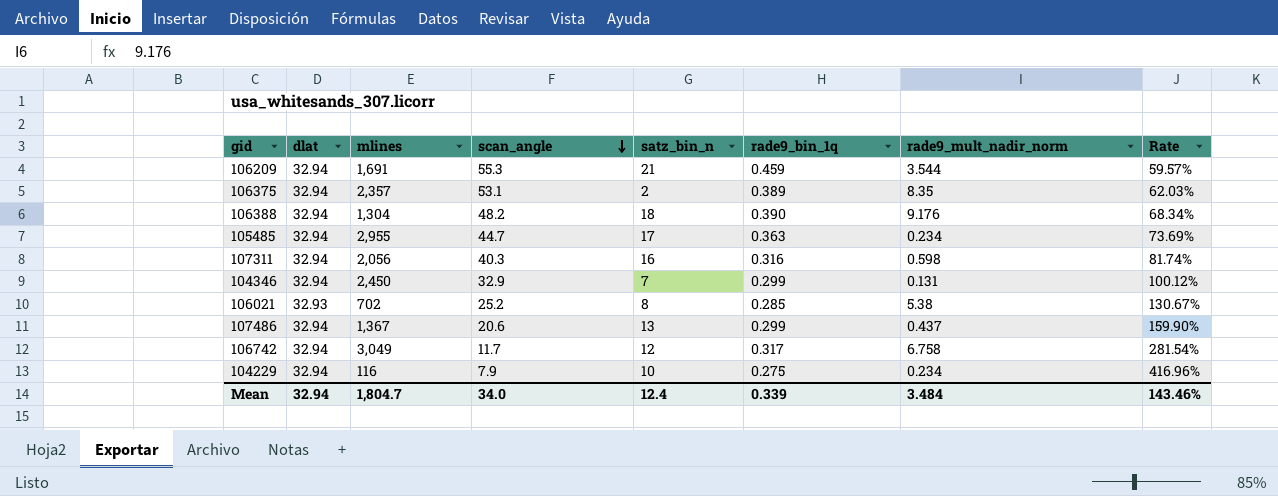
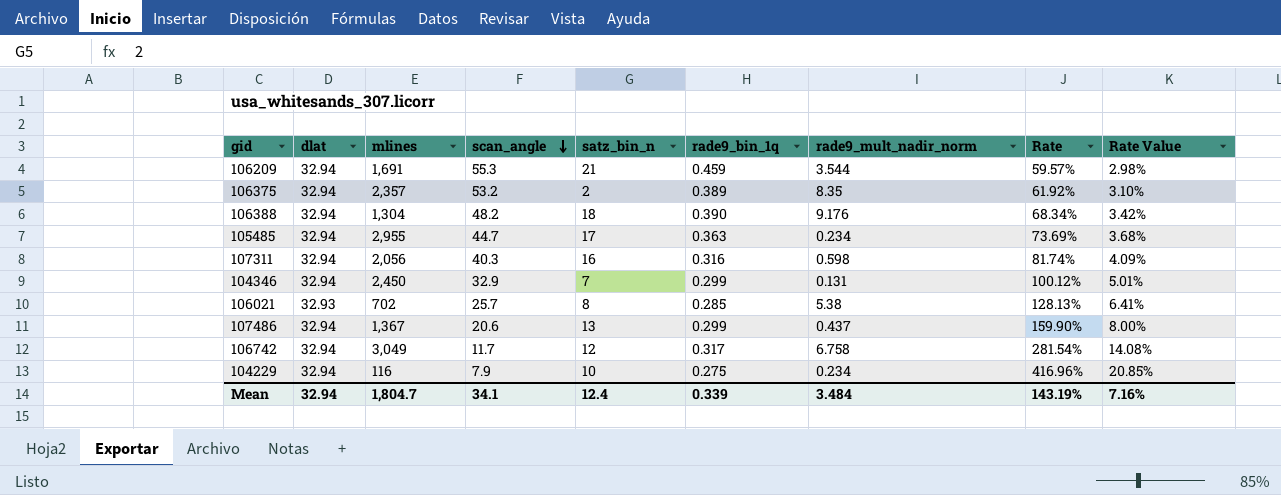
column Rate Value | formula: none -> [Rate] * 0.05
106375 | scan_angle: 53.1 -> 53.2
106375 | Rate: 62.03% -> 61.92%
106021 | scan_angle: 25.2 -> 25.7
106021 | Rate: 130.67% -> 128.13%
Mean | scan_angle: 34.0 -> 34.1
Mean | Rate: 143.46% -> 143.19%

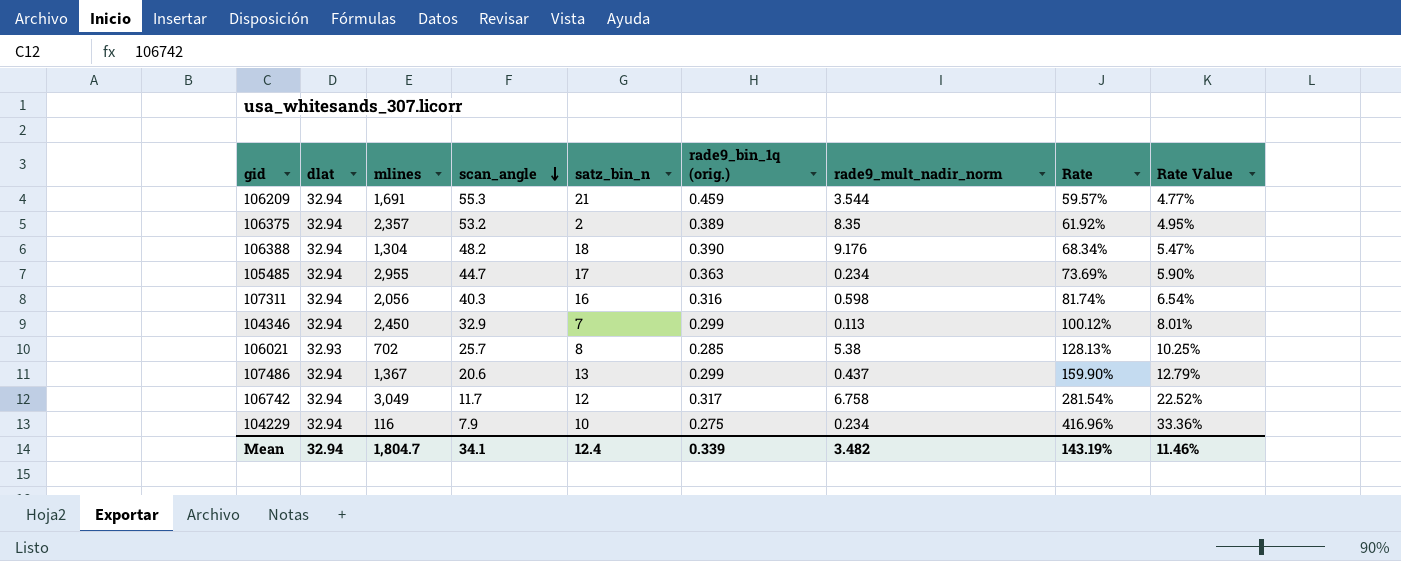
column name: rade9_bin_1q -> rade9_bin_1q (orig.)
column Rate Value | formula: [Rate] * 0.05 -> [Rate] * 0.08
104346 | rade9_mult_nadir_norm: 0.131 -> 0.113
Mean | rade9_mult_nadir_norm: 3.484 -> 3.482
Mean | Rate Value: 7.16% -> 11.46%

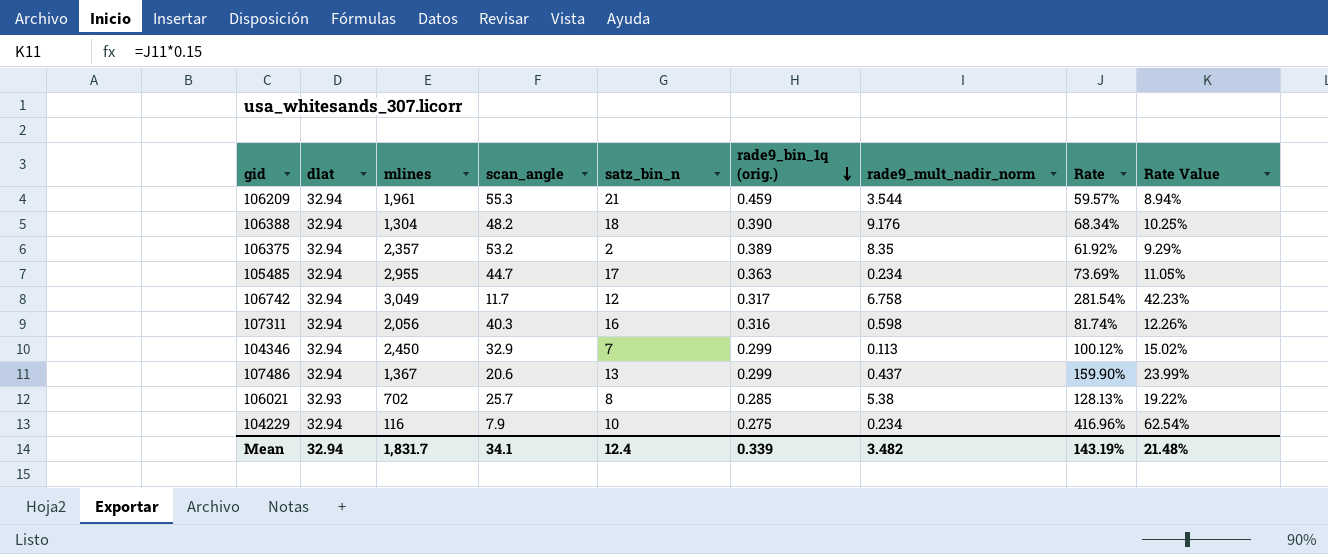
row order: scan_angle descending -> rade9_bin_1q (orig.) descending
column Rate Value | formula: [Rate] * 0.08 -> [Rate] * 0.15
106209 | mlines: 1,691 -> 1,961
Mean | mlines: 1,804.7 -> 1,831.7
Mean | Rate Value: 11.46% -> 21.48%

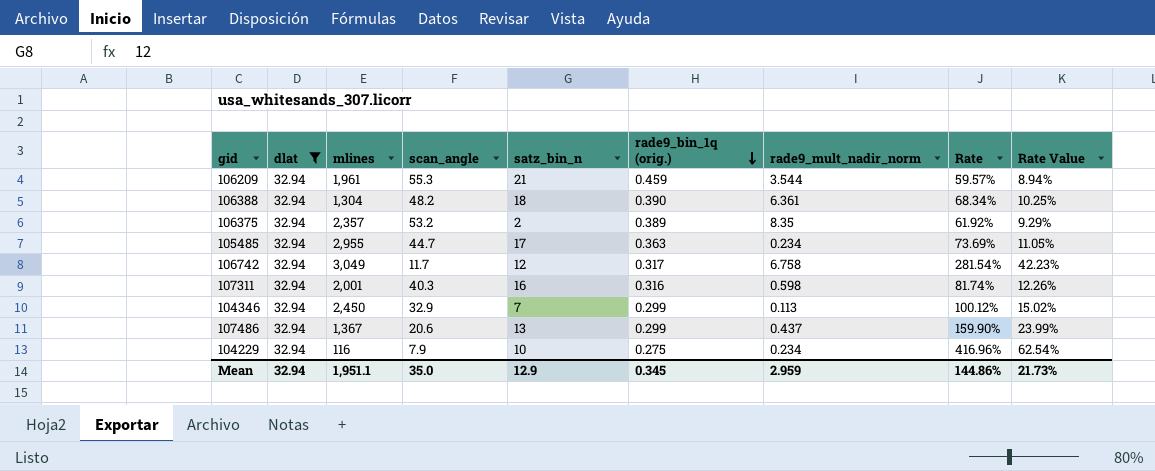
filter: none -> dlat = 32.94
106388 | rade9_mult_nadir_norm: 9.176 -> 6.361
107311 | mlines: 2,056 -> 2,001
Mean | mlines: 1,831.7 -> 1,951.1
Mean | scan_angle: 34.1 -> 35.0
Mean | satz_bin_n: 12.4 -> 12.9
Mean | rade9_bin_1q (orig.): 0.339 -> 0.345
Mean | rade9_mult_nadir_norm: 3.482 -> 2.959
Mean | Rate: 143.19% -> 144.86%
Mean | Rate Value: 21.48% -> 21.73%

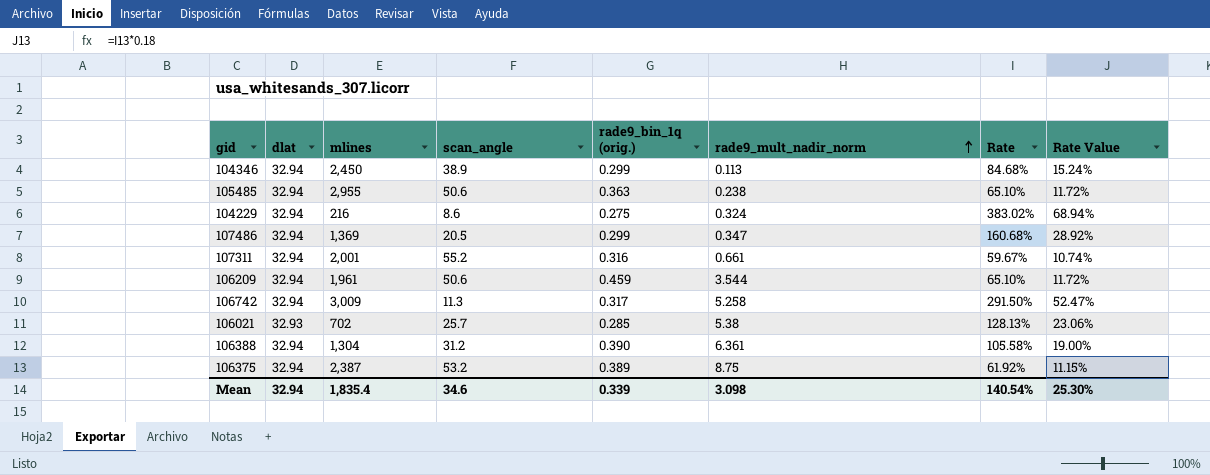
filter: dlat = 32.94 -> none
row order: rade9_bin_1q (orig.) descending -> rade9_mult_nadir_norm ascending
column satz_bin_n | position: 5 -> none
column Rate Value | formula: [Rate] * 0.15 -> [Rate] * 0.18
104346 | scan_angle: 32.9 -> 38.9
104346 | Rate: 100.12% -> 84.68%
105485 | scan_angle: 44.7 -> 50.6
105485 | rade9_mult_nadir_norm: 0.234 -> 0.238
105485 | Rate: 73.69% -> 65.10%
104229 | mlines: 116 -> 216
104229 | scan_angle: 7.9 -> 8.6
104229 | rade9_mult_nadir_norm: 0.234 -> 0.324
104229 | Rate: 416.96% -> 383.02%
107486 | mlines: 1,367 -> 1,369
107486 | scan_angle: 20.6 -> 20.5
107486 | rade9_mult_nadir_norm: 0.437 -> 0.347
107486 | Rate: 159.90% -> 160.68%
107311 | scan_angle: 40.3 -> 55.2
107311 | rade9_mult_nadir_norm: 0.598 -> 0.661
107311 | Rate: 81.74% -> 59.67%
106209 | scan_angle: 55.3 -> 50.6
106209 | Rate: 59.57% -> 65.10%
106742 | mlines: 3,049 -> 3,009
106742 | scan_angle: 11.7 -> 11.3
106742 | rade9_mult_nadir_norm: 6.758 -> 5.258
106742 | Rate: 281.54% -> 291.50%
106388 | scan_angle: 48.2 -> 31.2
106388 | Rate: 68.34% -> 105.58%
106375 | mlines: 2,357 -> 2,387
106375 | rade9_mult_nadir_norm: 8.35 -> 8.75
Mean | mlines: 1,951.1 -> 1,835.4
Mean | scan_angle: 35.0 -> 34.6
Mean | rade9_bin_1q (orig.): 0.345 -> 0.339
Mean | rade9_mult_nadir_norm: 2.959 -> 3.098
Mean | Rate: 144.86% -> 140.54%
Mean | Rate Value: 21.73% -> 25.30%

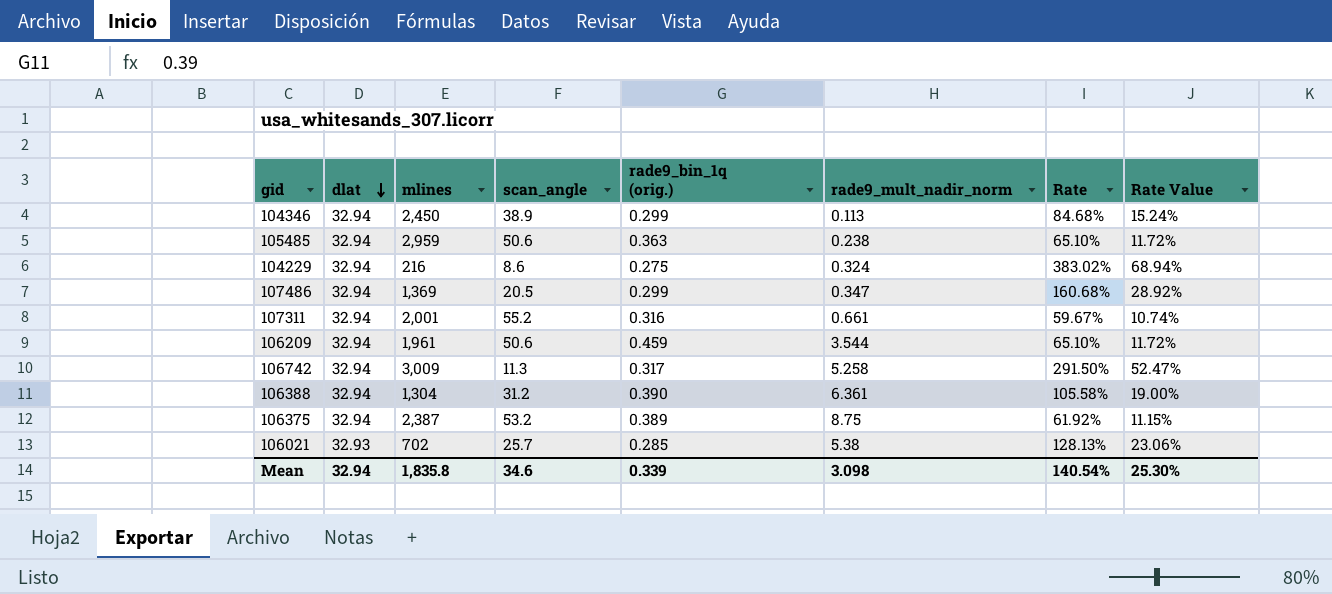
row order: rade9_mult_nadir_norm ascending -> dlat descending
105485 | mlines: 2,955 -> 2,959
Mean | mlines: 1,835.4 -> 1,835.8

